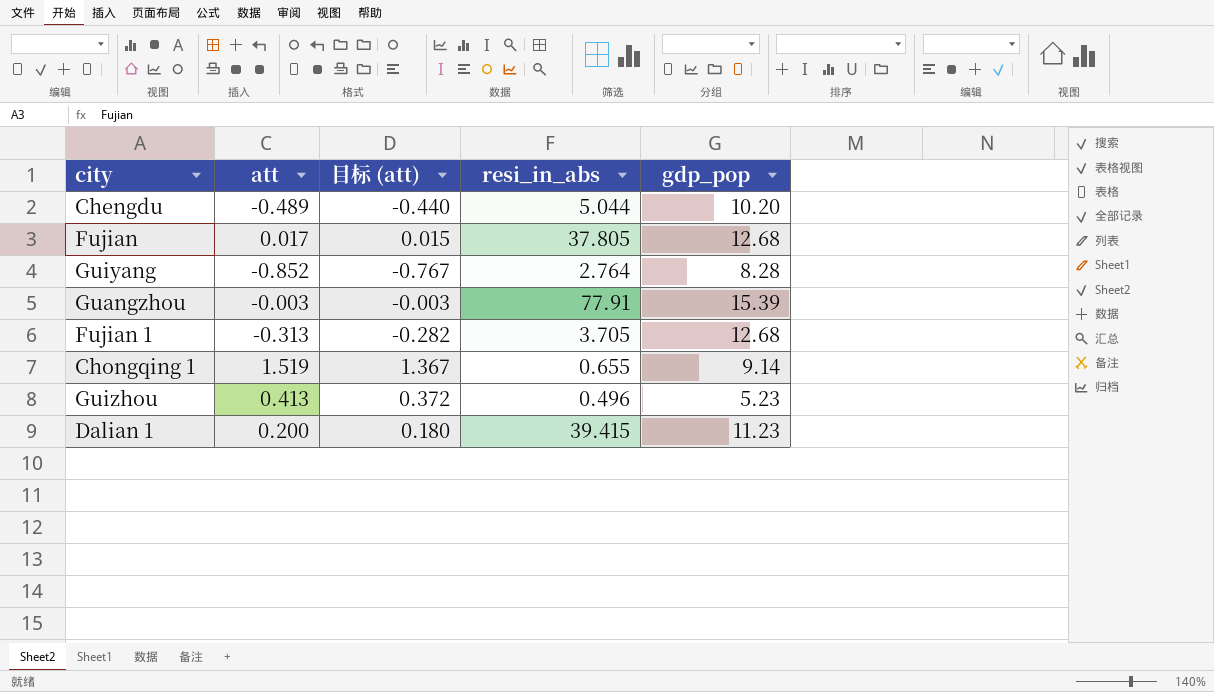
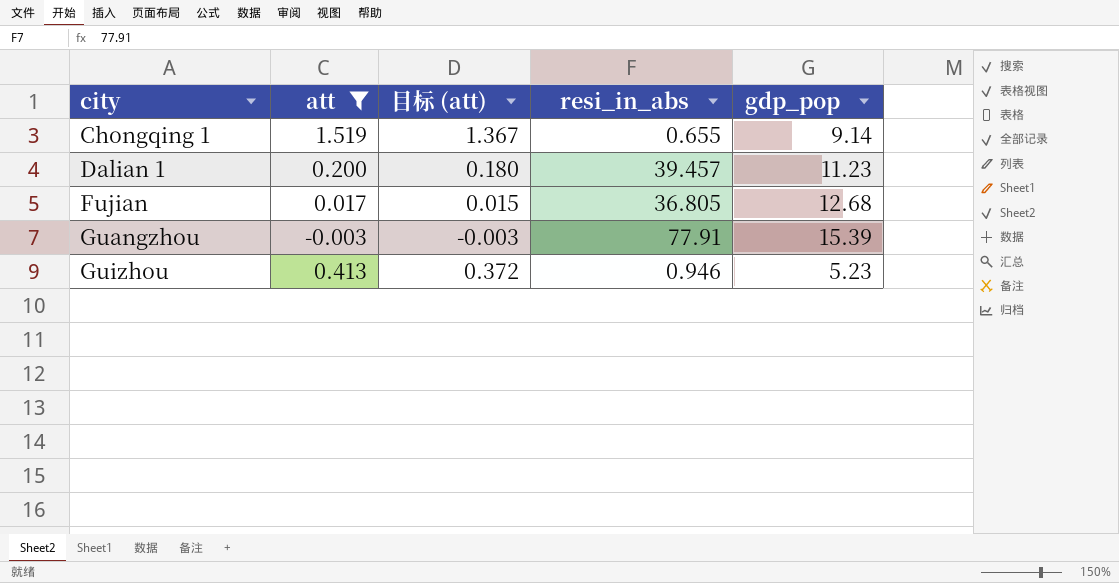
filter: none -> att >= -0.003
row order: none -> city ascending
Dalian 1 | resi_in_abs: 39.415 -> 39.457
Fujian | resi_in_abs: 37.805 -> 36.805
Guizhou | resi_in_abs: 0.496 -> 0.946

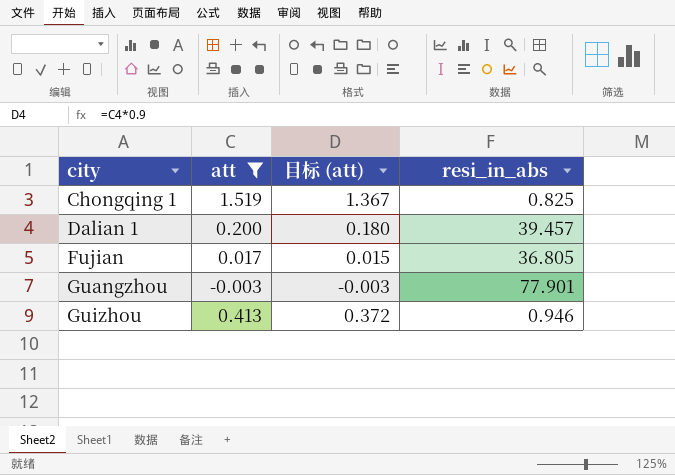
column gdp_pop | position: 5 -> none
Chongqing 1 | resi_in_abs: 0.655 -> 0.825
Guangzhou | resi_in_abs: 77.91 -> 77.901

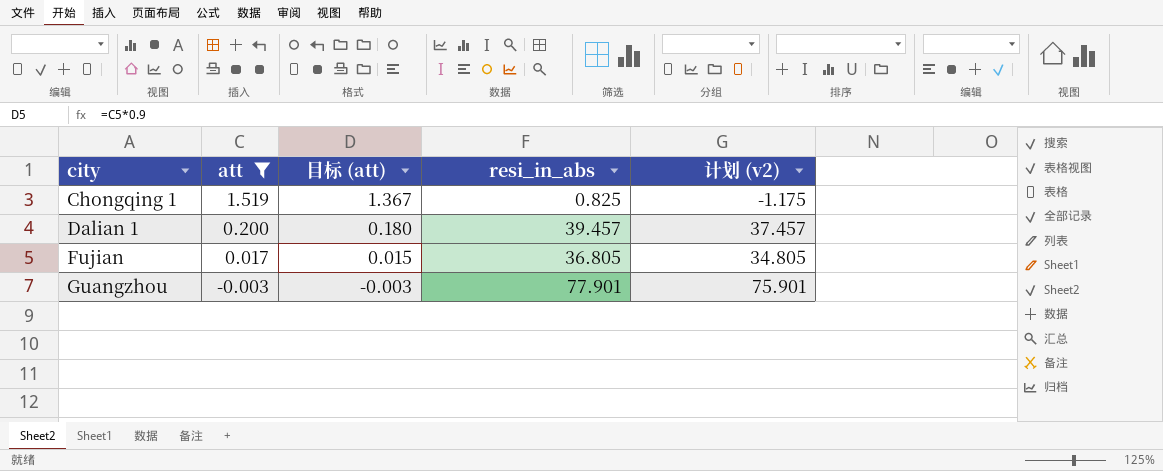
column 计划 (v2) | formula: none -> [resi_in_abs] - 2
row Guizhou: 0.413 | 0.372 | 0.946 -> none

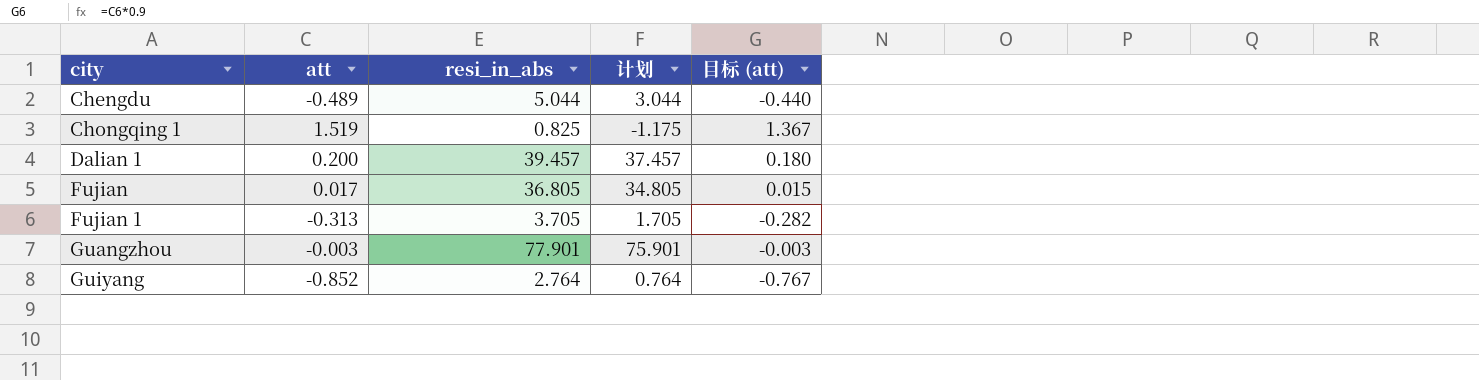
filter: att >= -0.003 -> none
column name: 计划 (v2) -> 计划
column 目标 (att) | position: 3 -> 5

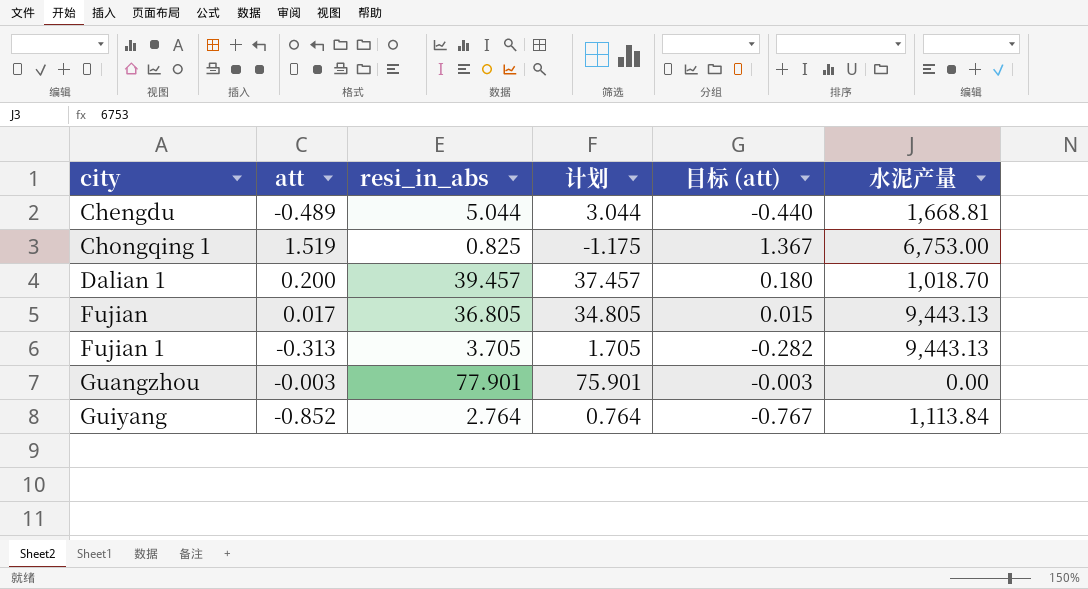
column 水泥产量 | position: none -> 6

